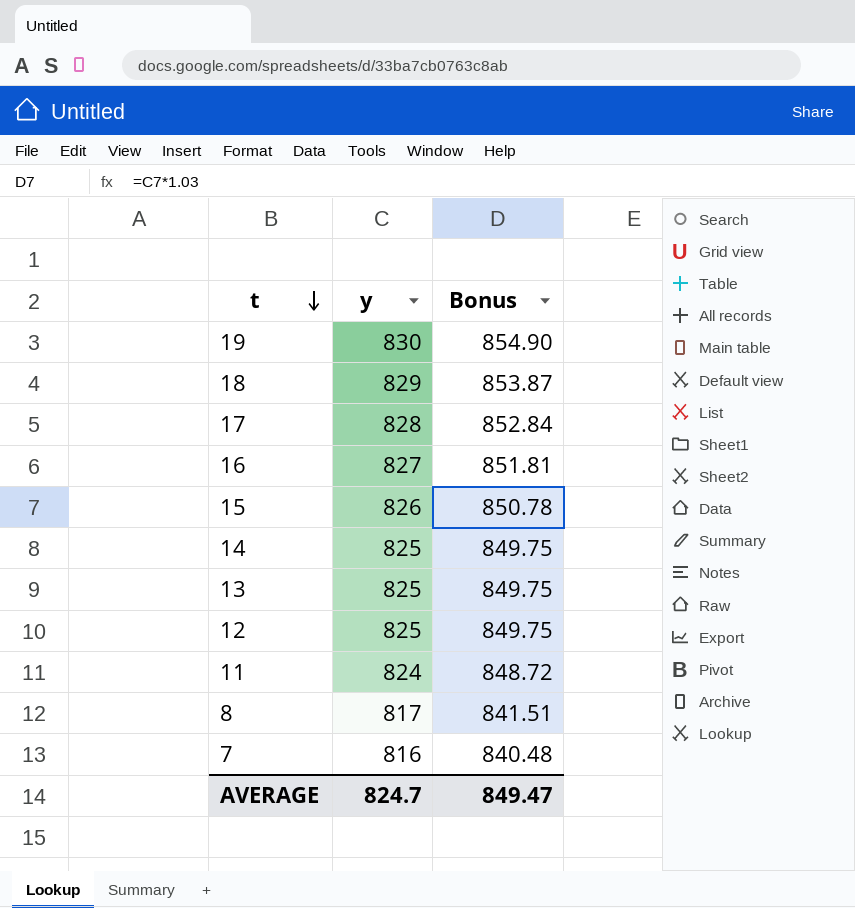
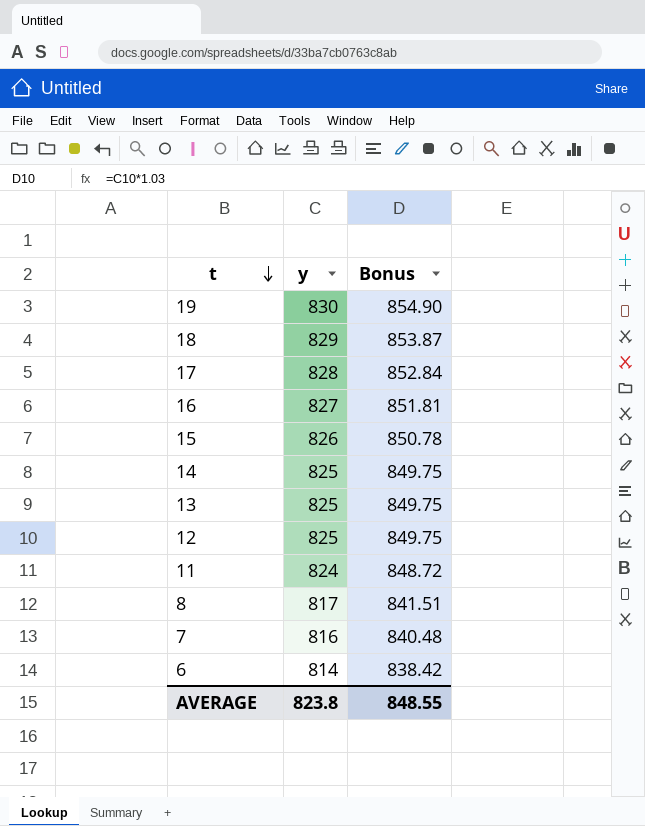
row 6: none -> 814 | 838.42
AVERAGE | y: 824.7 -> 823.8
AVERAGE | Bonus: 849.47 -> 848.55

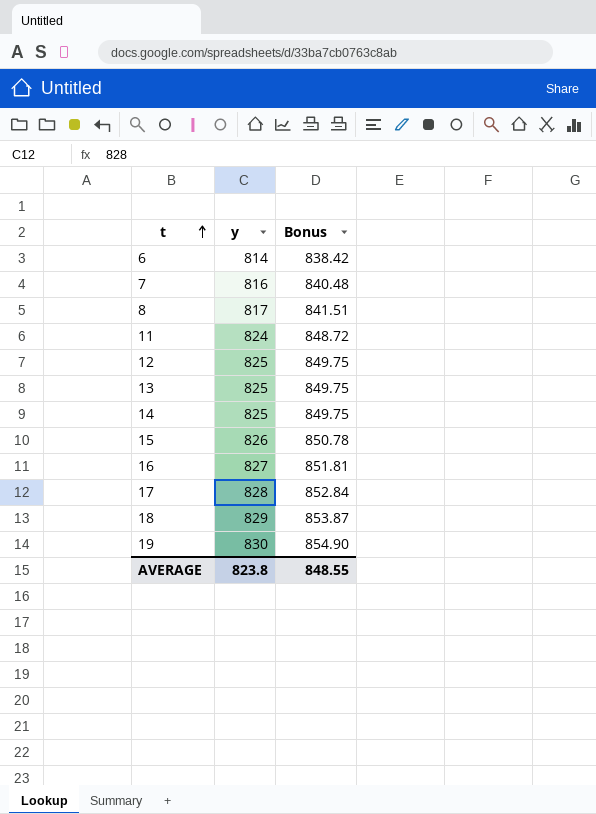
row order: t descending -> t ascending

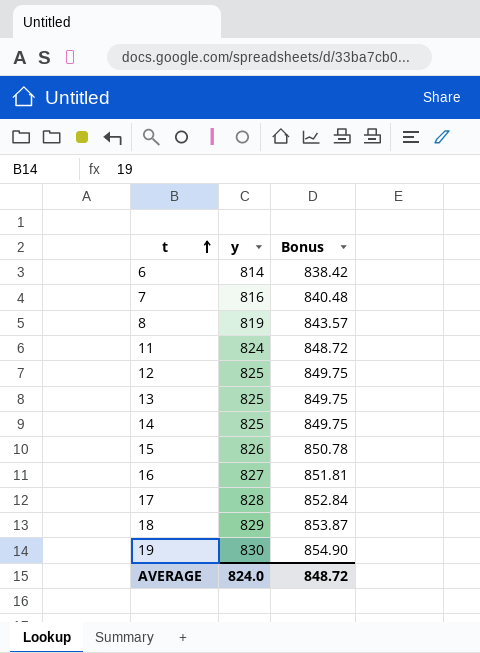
8 | y: 817 -> 819
8 | Bonus: 841.51 -> 843.57
AVERAGE | y: 823.8 -> 824.0
AVERAGE | Bonus: 848.55 -> 848.72

